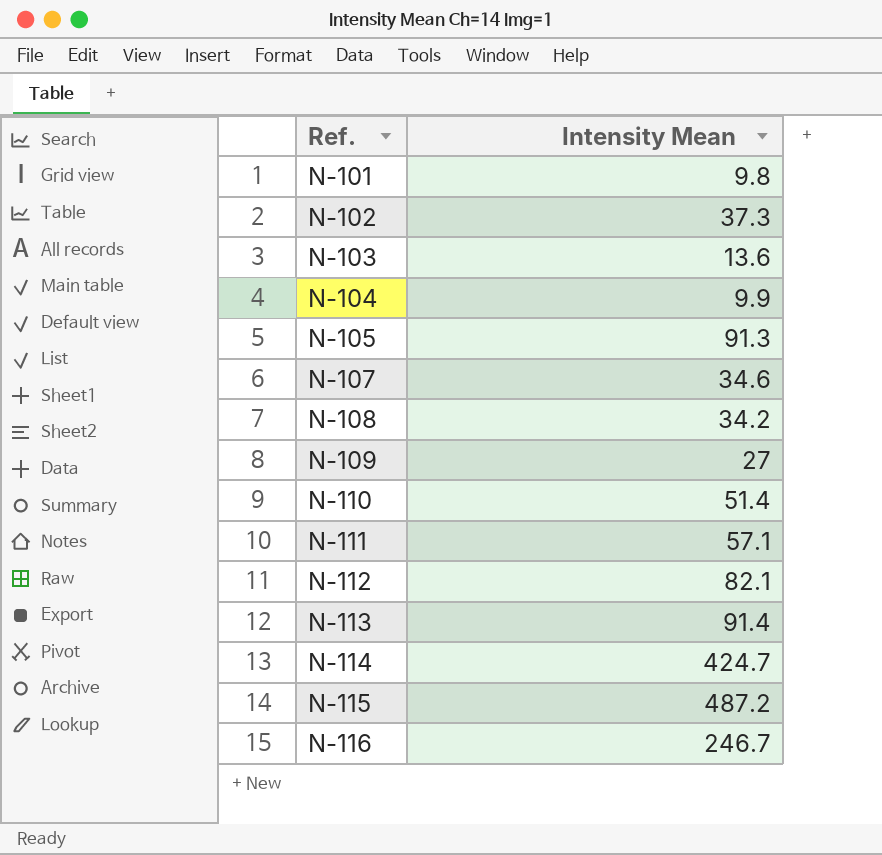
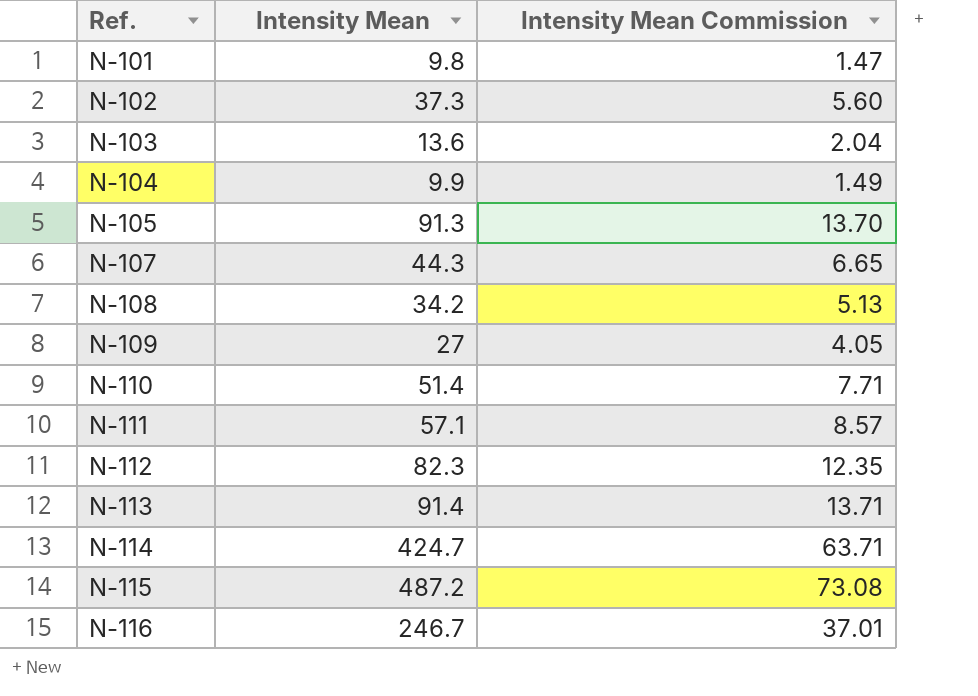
column Intensity Mean Commission | formula: none -> [Intensity Mean] * 0.15
N-107 | Intensity Mean: 34.6 -> 44.3
N-112 | Intensity Mean: 82.1 -> 82.3

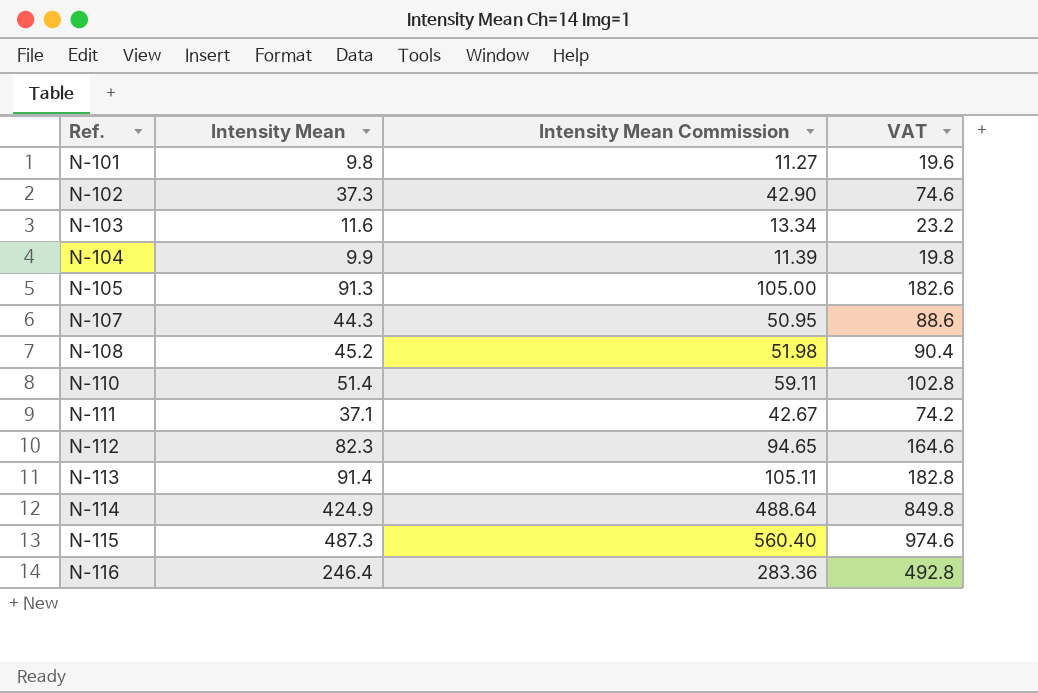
column Intensity Mean Commission | formula: [Intensity Mean] * 0.15 -> [Intensity Mean] * 1.15
column VAT | formula: none -> [Intensity Mean] * 2
row N-109: 27 | 4.05 -> none
N-103 | Intensity Mean: 13.6 -> 11.6
N-108 | Intensity Mean: 34.2 -> 45.2
N-111 | Intensity Mean: 57.1 -> 37.1
N-114 | Intensity Mean: 424.7 -> 424.9
N-115 | Intensity Mean: 487.2 -> 487.3
N-116 | Intensity Mean: 246.7 -> 246.4

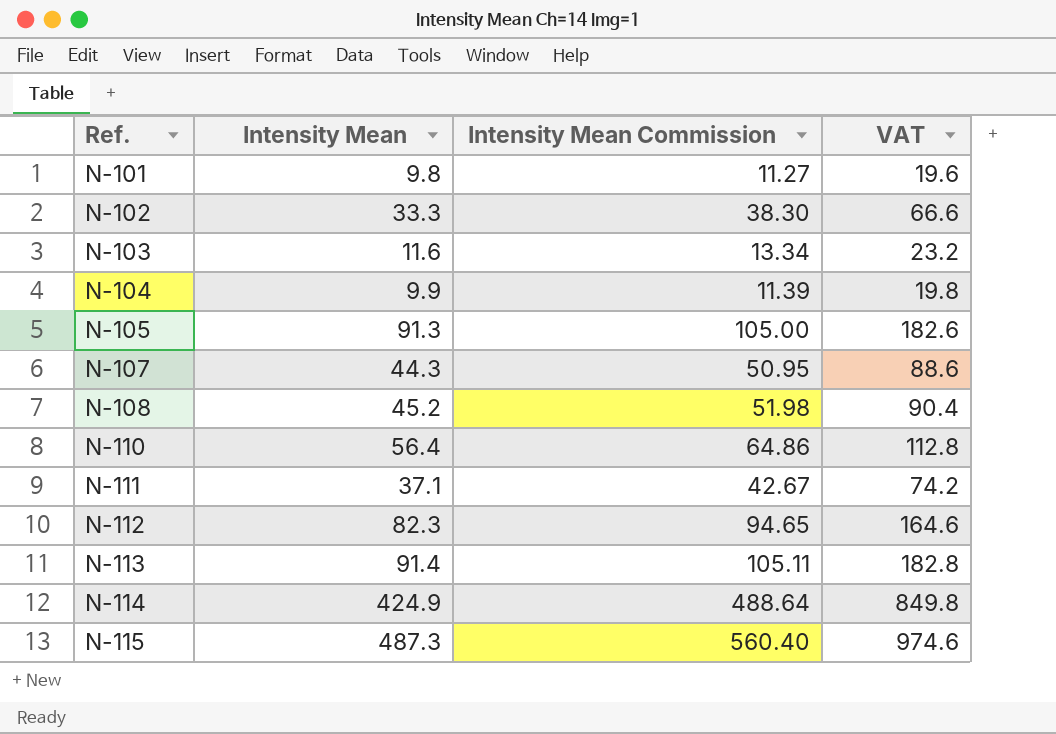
row N-116: 246.4 | 283.36 | 492.8 -> none
N-102 | Intensity Mean: 37.3 -> 33.3
N-102 | Intensity Mean Commission: 42.90 -> 38.30
N-102 | VAT: 74.6 -> 66.6
N-110 | Intensity Mean: 51.4 -> 56.4
N-110 | Intensity Mean Commission: 59.11 -> 64.86
N-110 | VAT: 102.8 -> 112.8

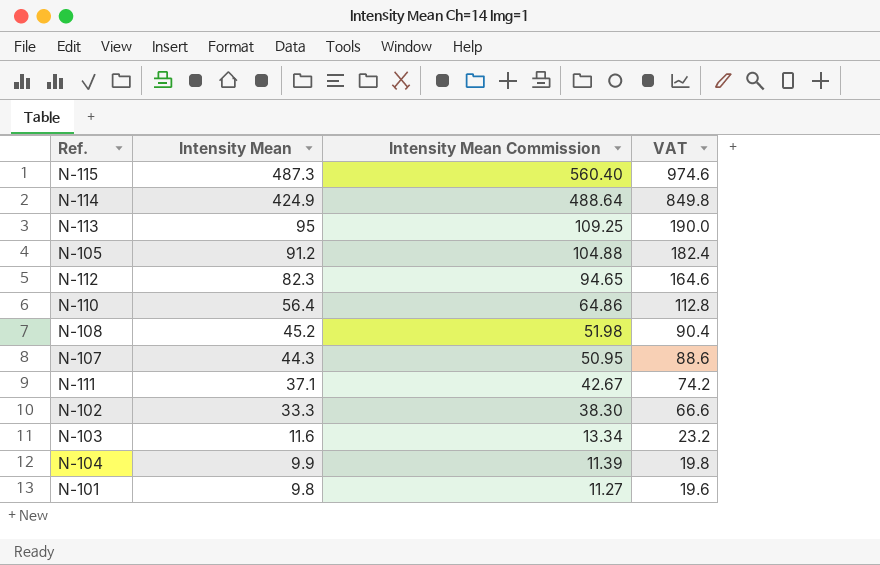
row order: Ref. ascending -> Intensity Mean descending
N-113 | Intensity Mean: 91.4 -> 95
N-113 | Intensity Mean Commission: 105.11 -> 109.25
N-113 | VAT: 182.8 -> 190.0
N-105 | Intensity Mean: 91.3 -> 91.2
N-105 | Intensity Mean Commission: 105.00 -> 104.88
N-105 | VAT: 182.6 -> 182.4

